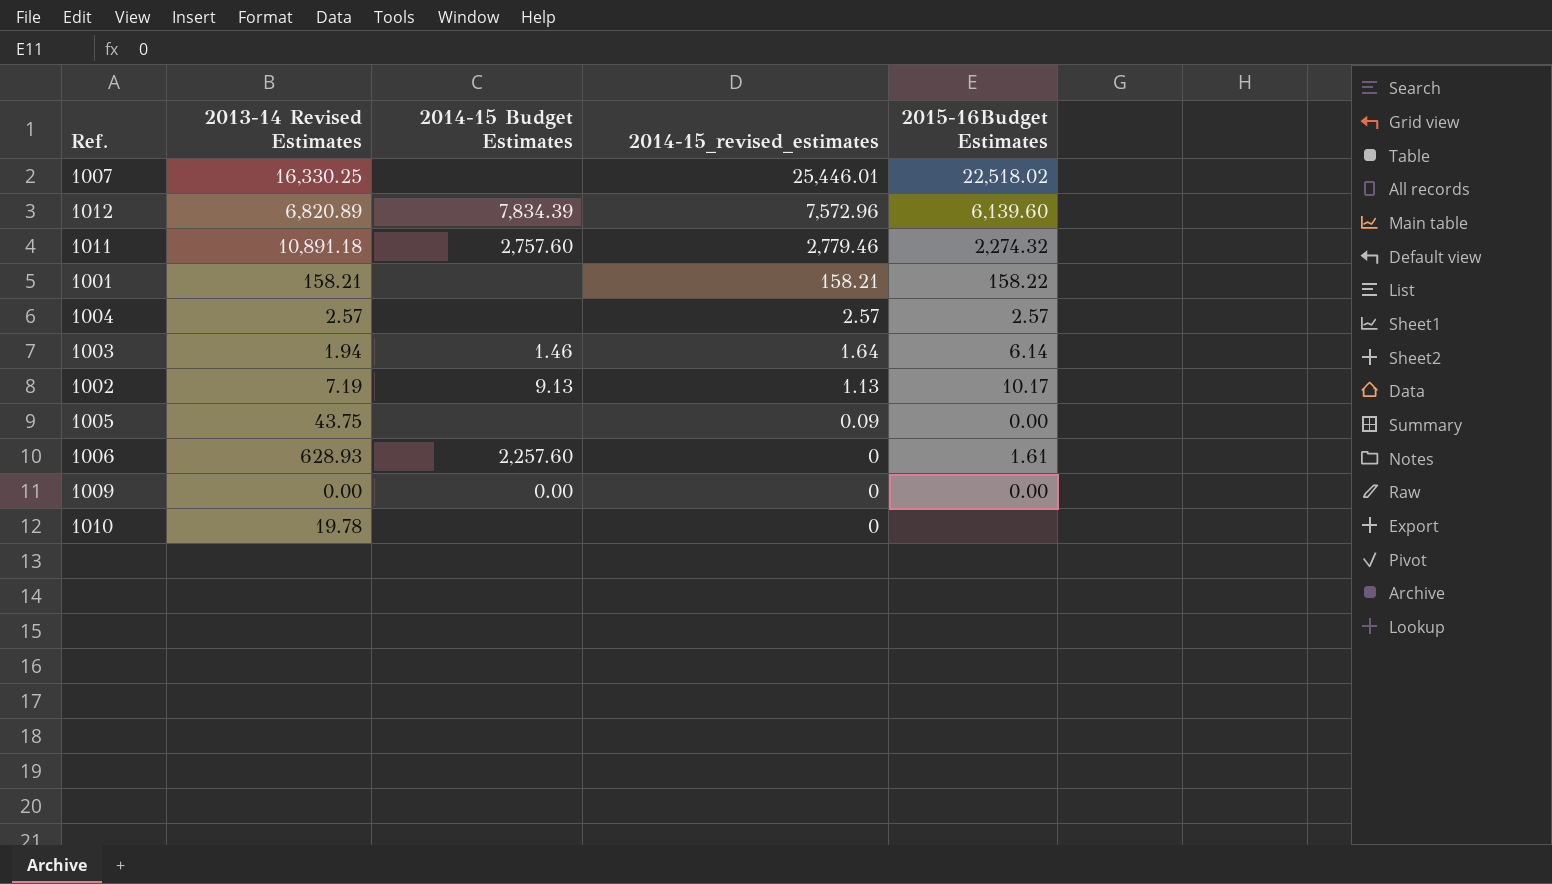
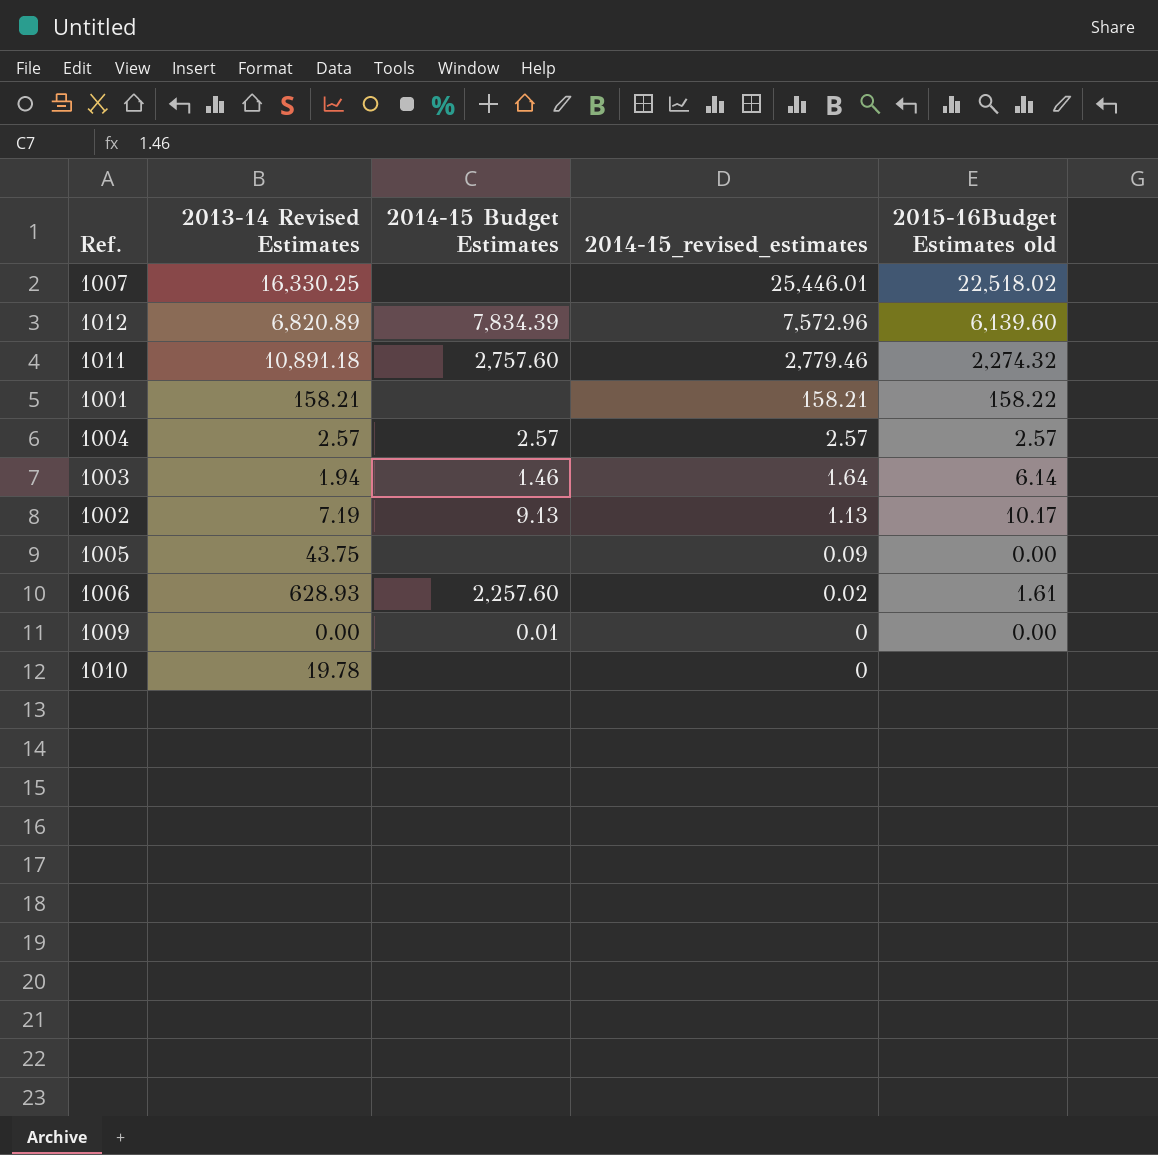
column name: 2015-16Budget Estimates -> 2015-16Budget Estimates old
1004 | 2014-15 Budget Estimates: none -> 2.57
1006 | 2014-15_revised_estimates: 0 -> 0.02
1009 | 2014-15 Budget Estimates: 0.00 -> 0.01

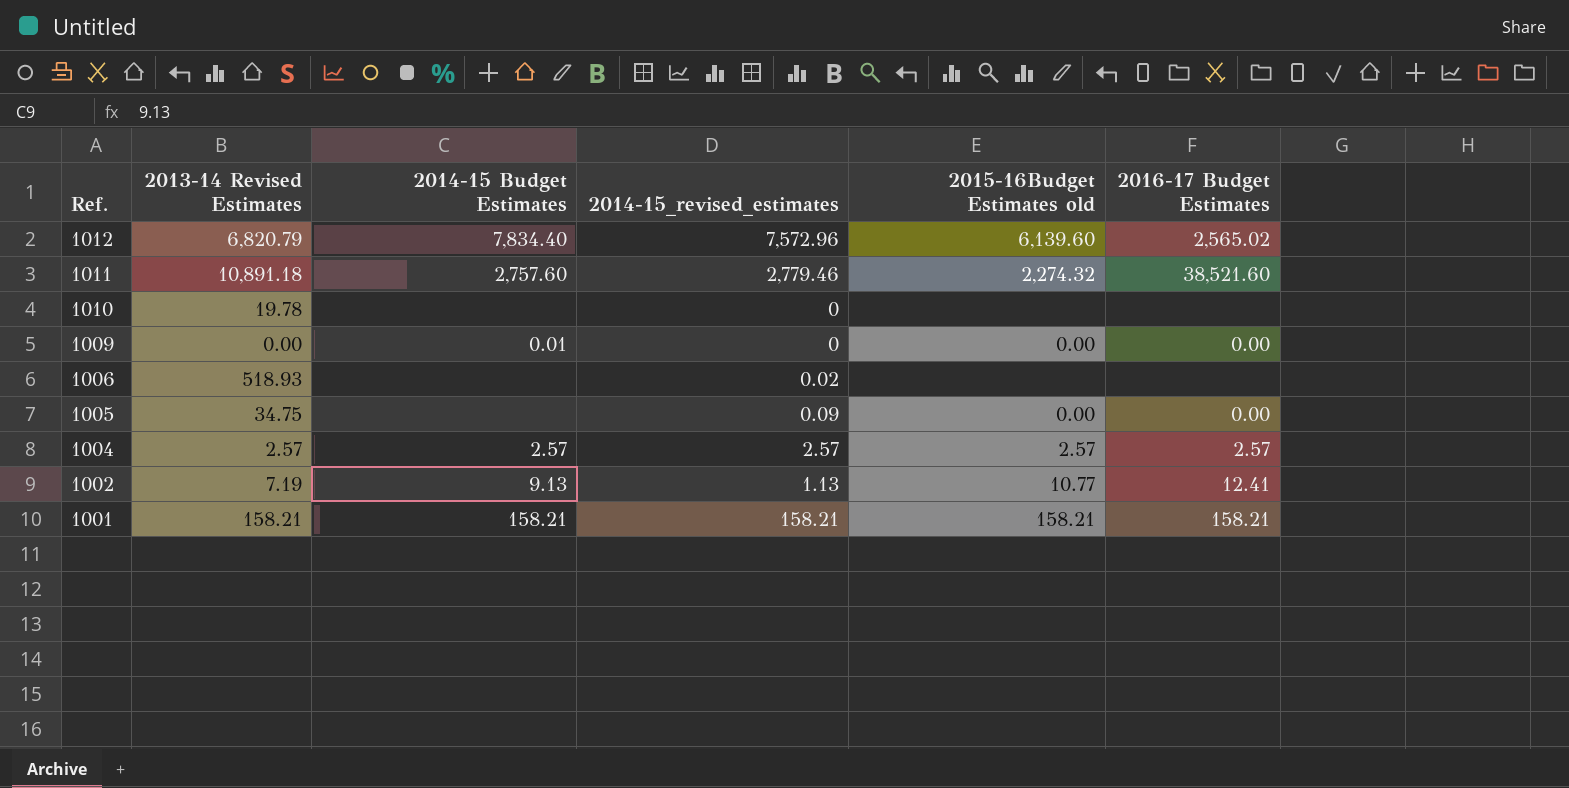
row order: 2014-15_revised_estimates descending -> Ref. descending
column 2016-17 Budget Estimates | position: none -> 6
row 1007: 16,330.25 | none | 25,446.01 | 22,518.02 -> none
row 1003: 1.94 | 1.46 | 1.64 | 6.14 -> none
1012 | 2013-14 Revised Estimates: 6,820.89 -> 6,820.79
1012 | 2014-15 Budget Estimates: 7,834.39 -> 7,834.40
1006 | 2013-14 Revised Estimates: 628.93 -> 518.93
1006 | 2014-15 Budget Estimates: 2,257.60 -> none
1006 | 2015-16Budget Estimates old: 1.61 -> none
1005 | 2013-14 Revised Estimates: 43.75 -> 34.75
1002 | 2015-16Budget Estimates old: 10.17 -> 10.77
1001 | 2014-15 Budget Estimates: none -> 158.21
1001 | 2015-16Budget Estimates old: 158.22 -> 158.21

